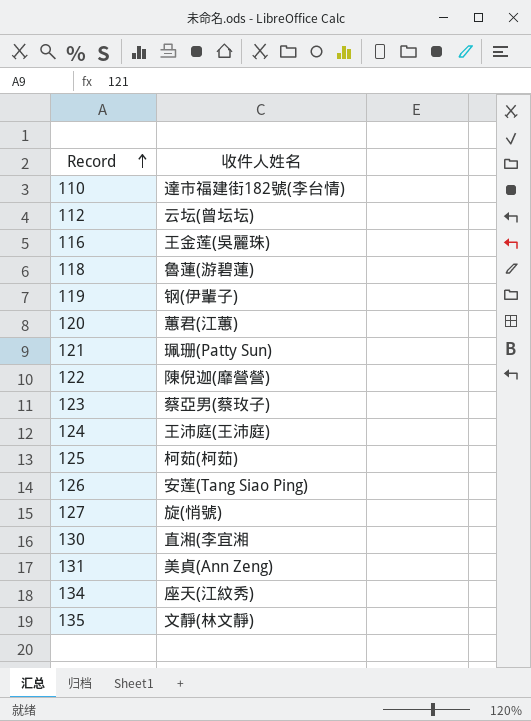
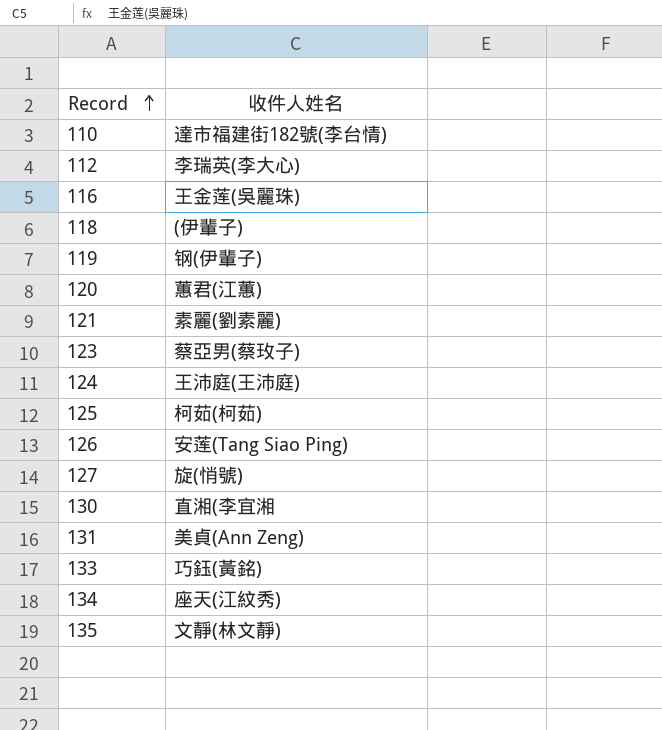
row 122: 陳倪迦(靡營營) -> none
112 | 收件人姓名: 云坛(曾坛坛) -> 李瑞英(李大心)
118 | 收件人姓名: 魯蓮(游碧蓮) -> (伊輩子)
121 | 收件人姓名: 珮珊(Patty Sun) -> 素麗(劉素麗)
row 133: none -> 巧鈺(黃銘)

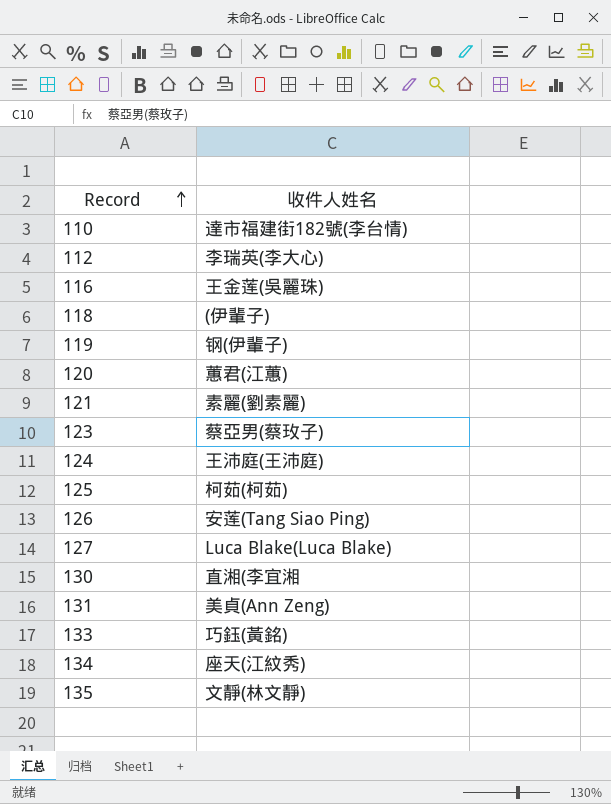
127 | 收件人姓名: 旋(悄號) -> Luca Blake(Luca Blake)

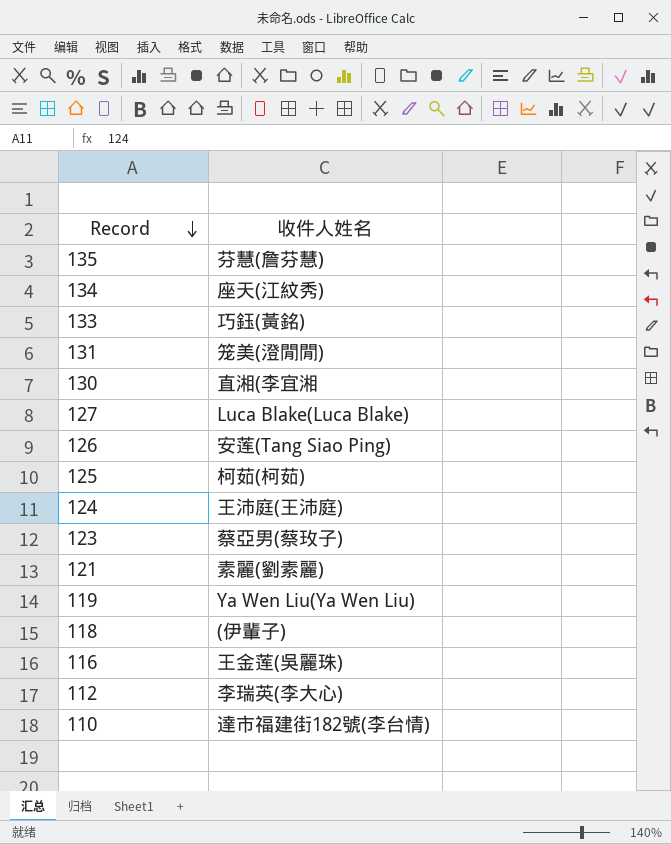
row order: Record ascending -> Record descending
row 120: 蕙君(江蕙) -> none
135 | 收件人姓名: 文靜(林文靜) -> 芬慧(詹芬慧)
131 | 收件人姓名: 美貞(Ann Zeng) -> 笼美(澄閒閒)
119 | 收件人姓名: 钢(伊輩子) -> Ya Wen Liu(Ya Wen Liu)

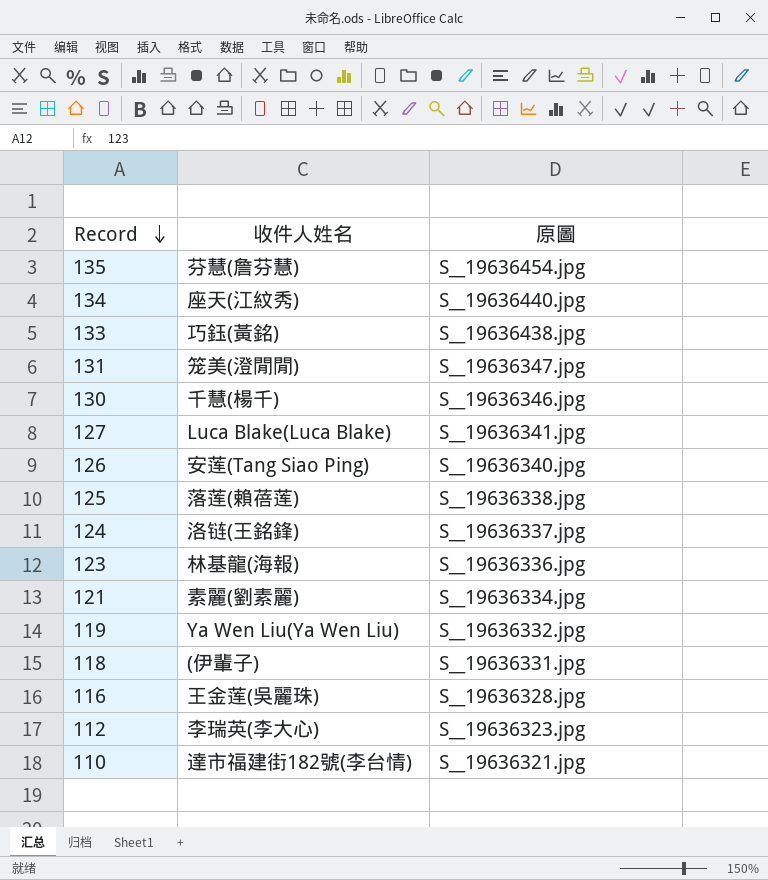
column 原圖 | position: none -> 3
130 | 收件人姓名: 直湘(李宜湘 -> 千慧(楊千)
125 | 收件人姓名: 柯茹(柯茹) -> 落莲(賴蓓莲)
124 | 收件人姓名: 王沛庭(王沛庭) -> 洛链(王銘鋒)
123 | 收件人姓名: 蔡亞男(蔡玫子) -> 林基龍(海報)

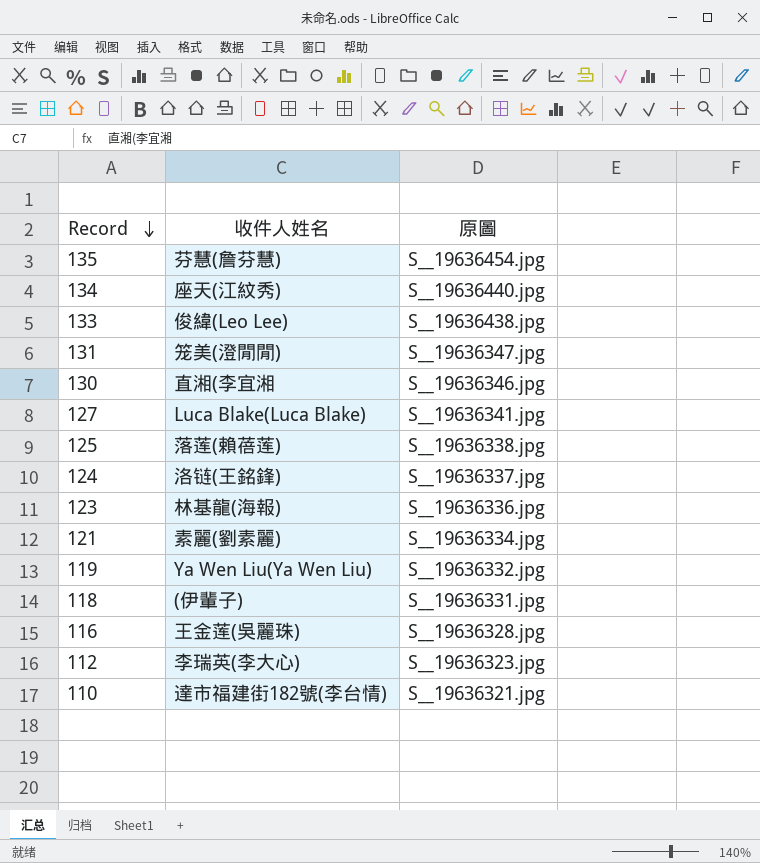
row 126: 安莲(Tang Siao Ping) | S__19636340.jpg -> none
133 | 收件人姓名: 巧鈺(黃銘) -> 俊緯(Leo Lee)
130 | 收件人姓名: 千慧(楊千) -> 直湘(李宜湘

